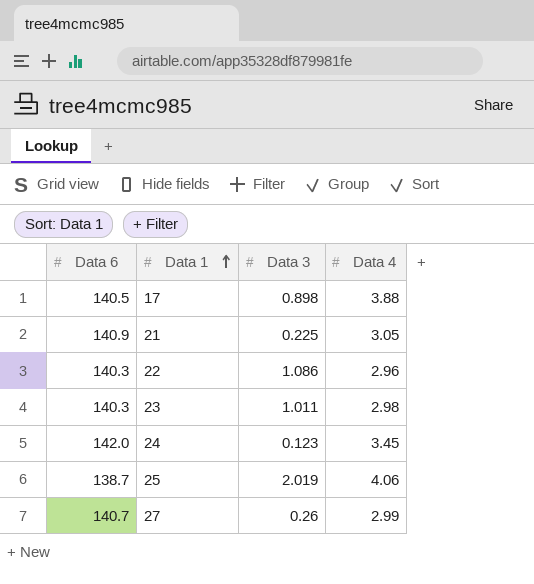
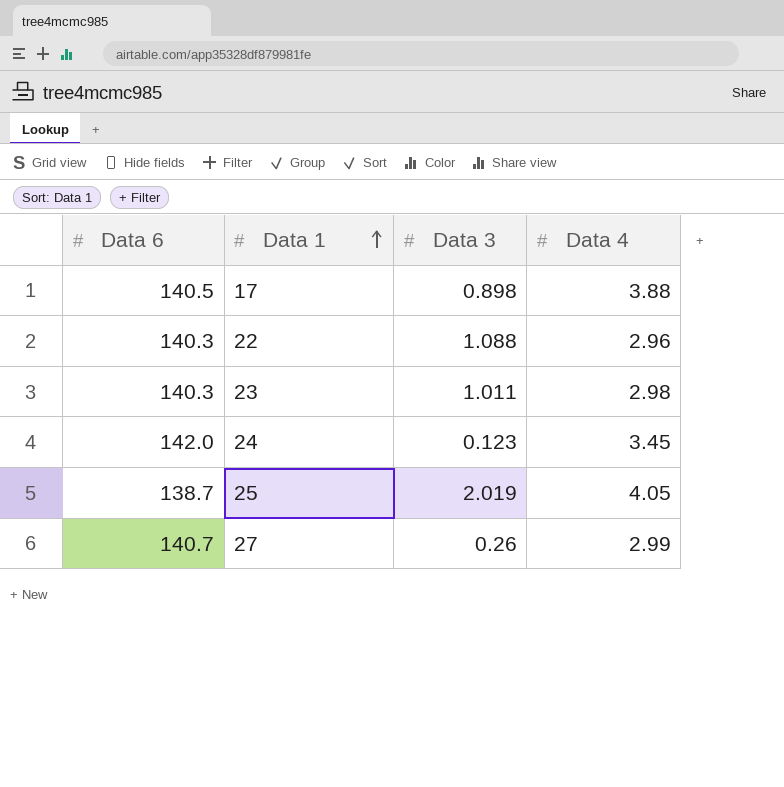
row 21: 140.9 | 0.225 | 3.05 -> none
22 | Data 3: 1.086 -> 1.088
25 | Data 4: 4.06 -> 4.05

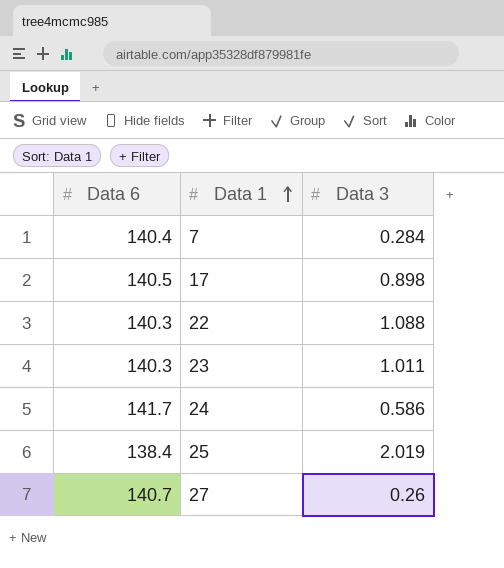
column Data 4 | position: 4 -> none
row 7: none -> 140.4 | 0.284
24 | Data 6: 142.0 -> 141.7
24 | Data 3: 0.123 -> 0.586
25 | Data 6: 138.7 -> 138.4

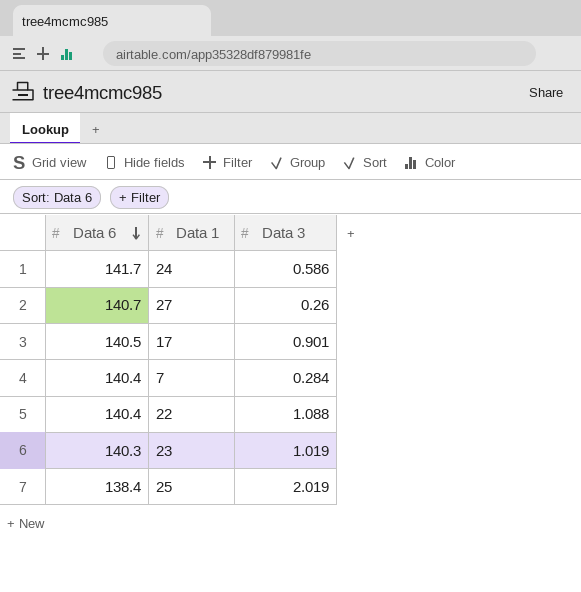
row order: Data 1 ascending -> Data 6 descending
17 | Data 3: 0.898 -> 0.901
22 | Data 6: 140.3 -> 140.4
23 | Data 3: 1.011 -> 1.019

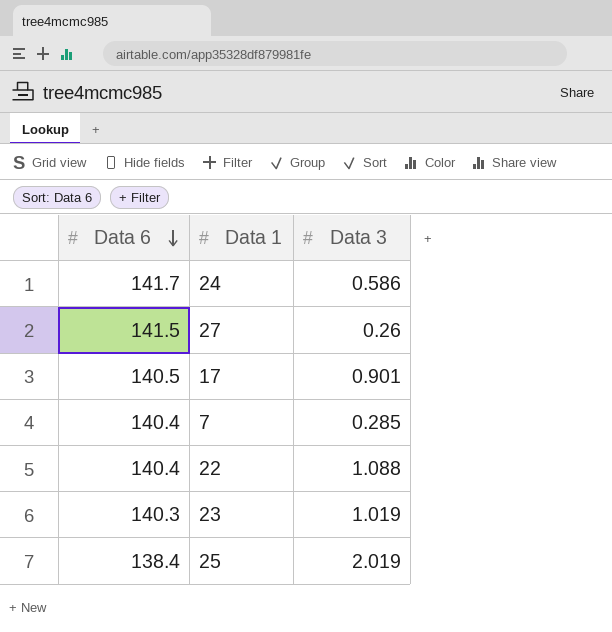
27 | Data 6: 140.7 -> 141.5
7 | Data 3: 0.284 -> 0.285

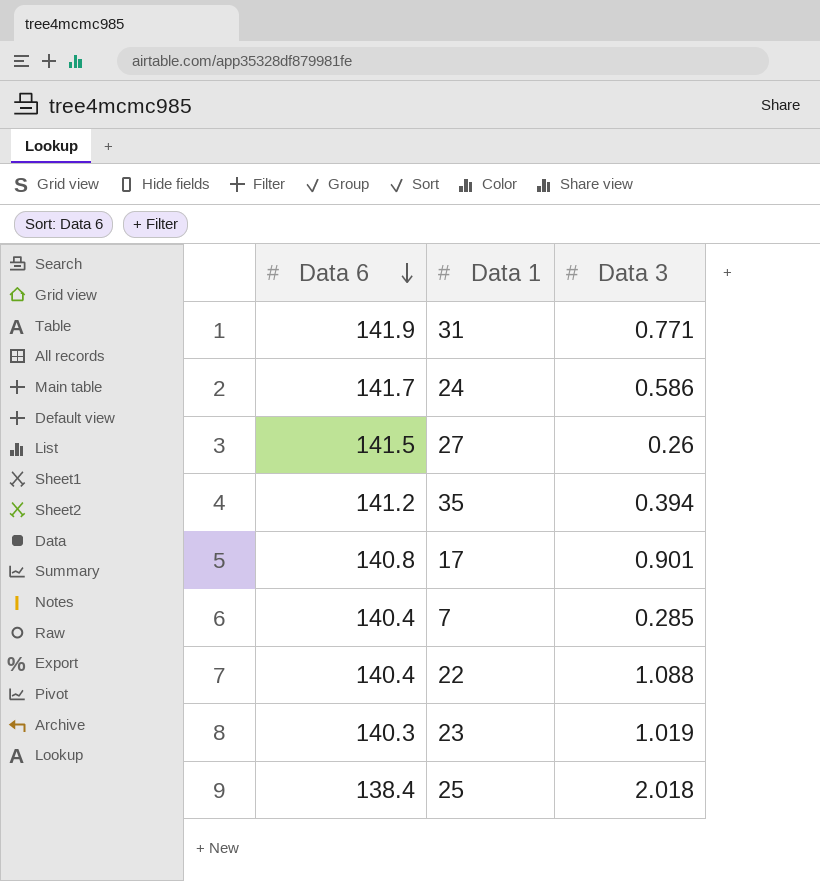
row 31: none -> 141.9 | 0.771
row 35: none -> 141.2 | 0.394
17 | Data 6: 140.5 -> 140.8
25 | Data 3: 2.019 -> 2.018

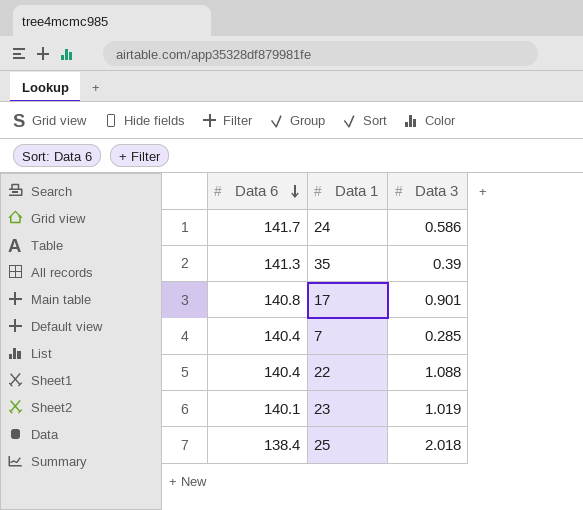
row 31: 141.9 | 0.771 -> none
row 27: 141.5 | 0.26 -> none
35 | Data 6: 141.2 -> 141.3
35 | Data 3: 0.394 -> 0.39
23 | Data 6: 140.3 -> 140.1

